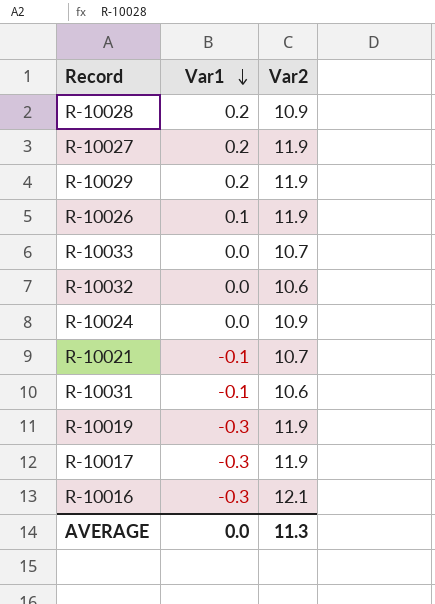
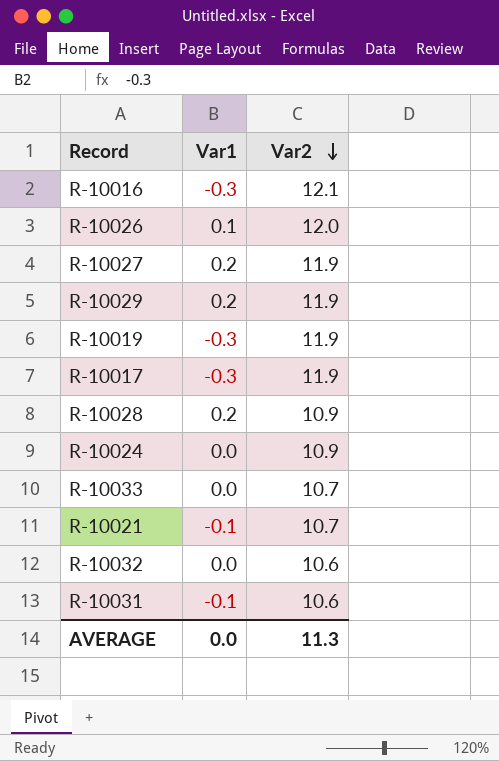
row order: Var1 descending -> Var2 descending
R-10026 | Var2: 11.9 -> 12.0

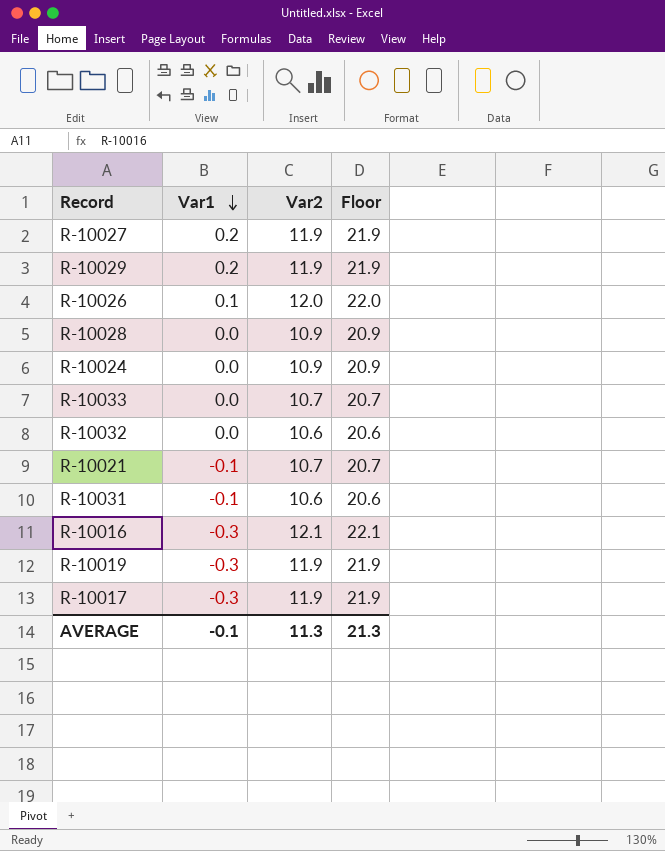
row order: Var2 descending -> Var1 descending
column Floor | formula: none -> [Var2] + 10
R-10028 | Var1: 0.2 -> 0.0
AVERAGE | Var1: 0.0 -> -0.1

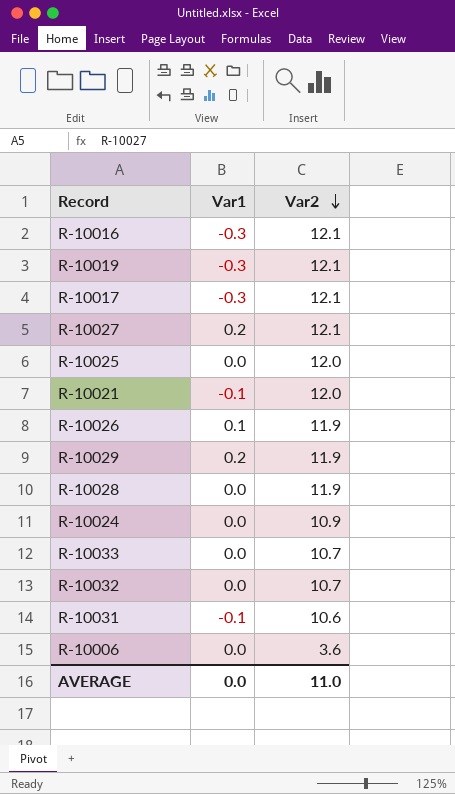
row order: Var1 descending -> Var2 descending
column Floor | formula: [Var2] + 10 -> none
R-10019 | Var2: 11.9 -> 12.1
R-10017 | Var2: 11.9 -> 12.1
R-10027 | Var2: 11.9 -> 12.1
row R-10025: none -> 0.0 | 12.0
R-10021 | Var2: 10.7 -> 12.0
R-10026 | Var2: 12.0 -> 11.9
R-10028 | Var2: 10.9 -> 11.9
R-10032 | Var2: 10.6 -> 10.7
row R-10006: none -> 0.0 | 3.6
AVERAGE | Var1: -0.1 -> 0.0
AVERAGE | Var2: 11.3 -> 11.0

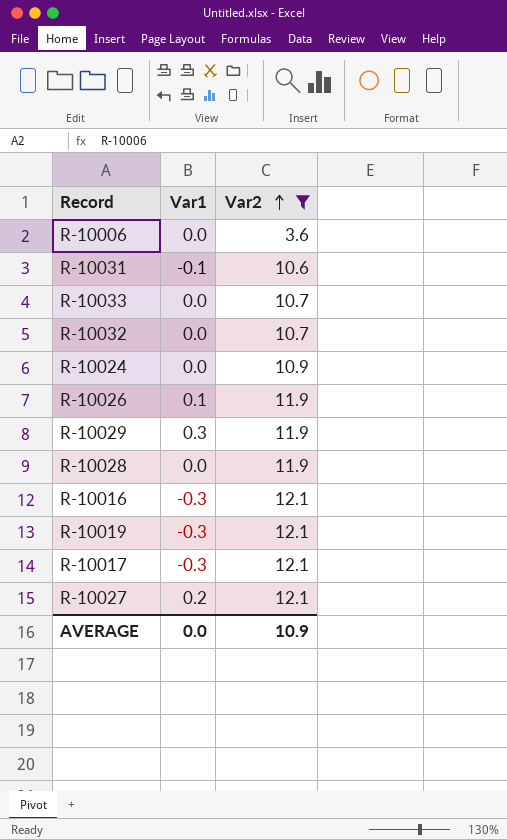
filter: none -> Var2 != 12.0
row order: Var2 descending -> Var2 ascending
R-10029 | Var1: 0.2 -> 0.3
AVERAGE | Var2: 11.0 -> 10.9

